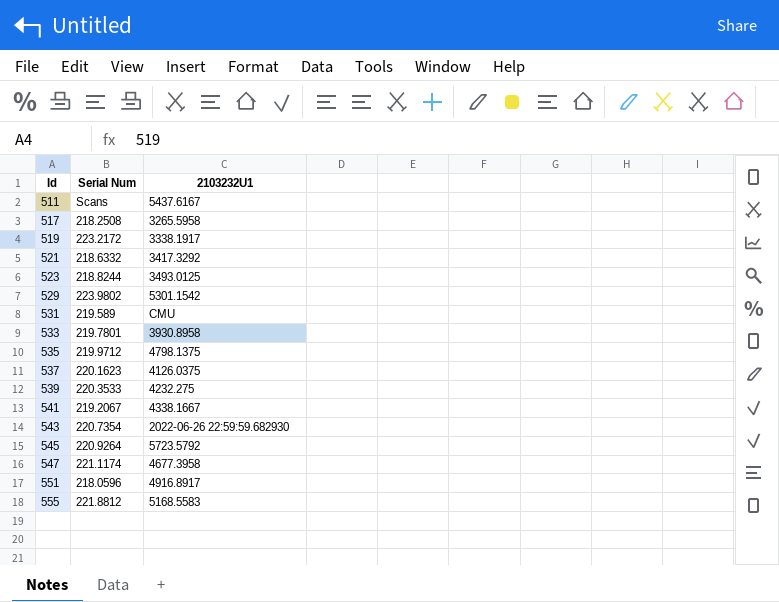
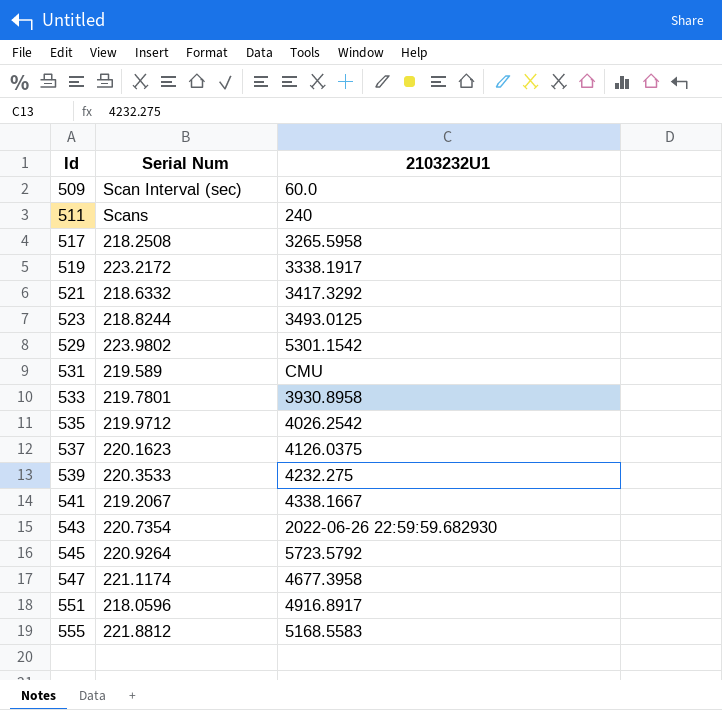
row 509: none -> Scan Interval (sec) | 60.0
511 | 2103232U1: 5437.6167 -> 240
535 | 2103232U1: 4798.1375 -> 4026.2542

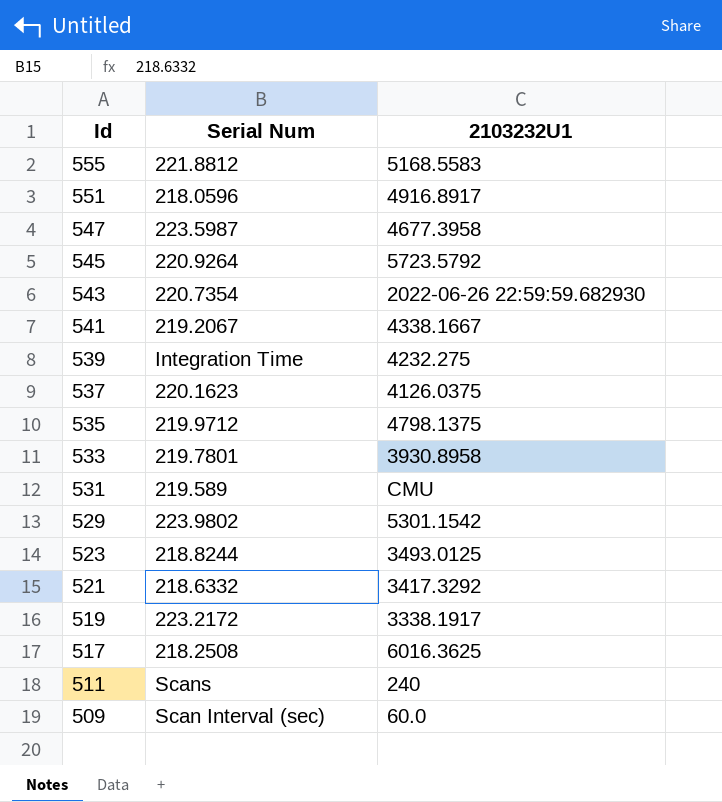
row order: Id ascending -> Id descending
547 | Serial Num: 221.1174 -> 223.5987
539 | Serial Num: 220.3533 -> Integration Time
535 | 2103232U1: 4026.2542 -> 4798.1375
517 | 2103232U1: 3265.5958 -> 6016.3625

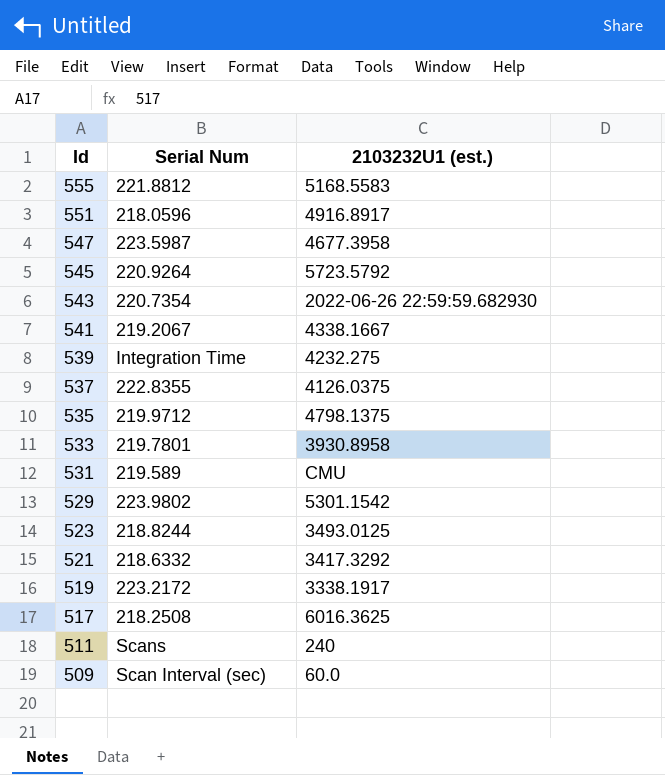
column name: 2103232U1 -> 2103232U1 (est.)
537 | Serial Num: 220.1623 -> 222.8355

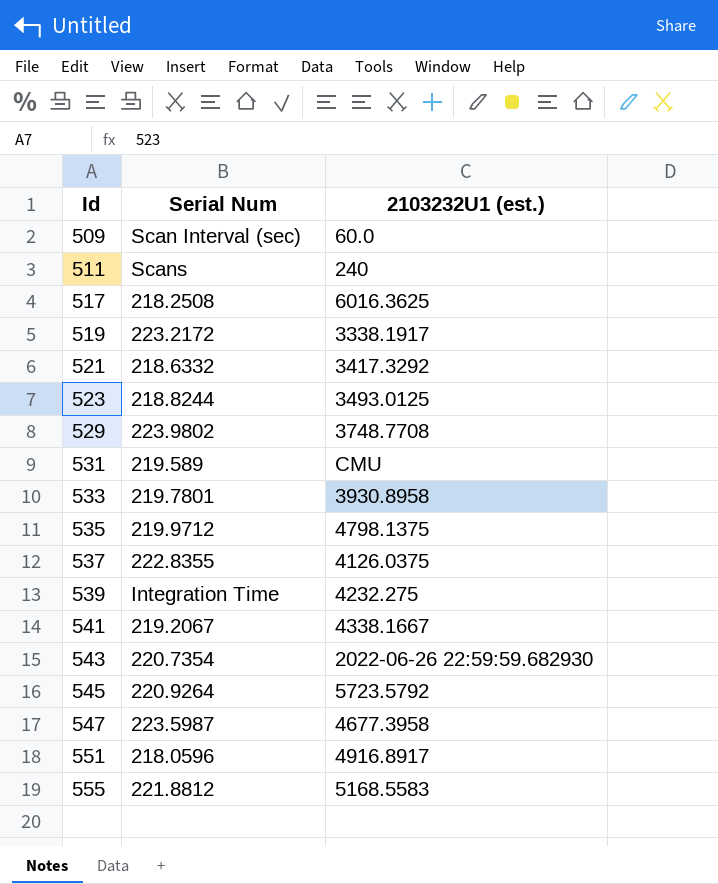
row order: Id descending -> Id ascending
529 | 2103232U1 (est.): 5301.1542 -> 3748.7708

